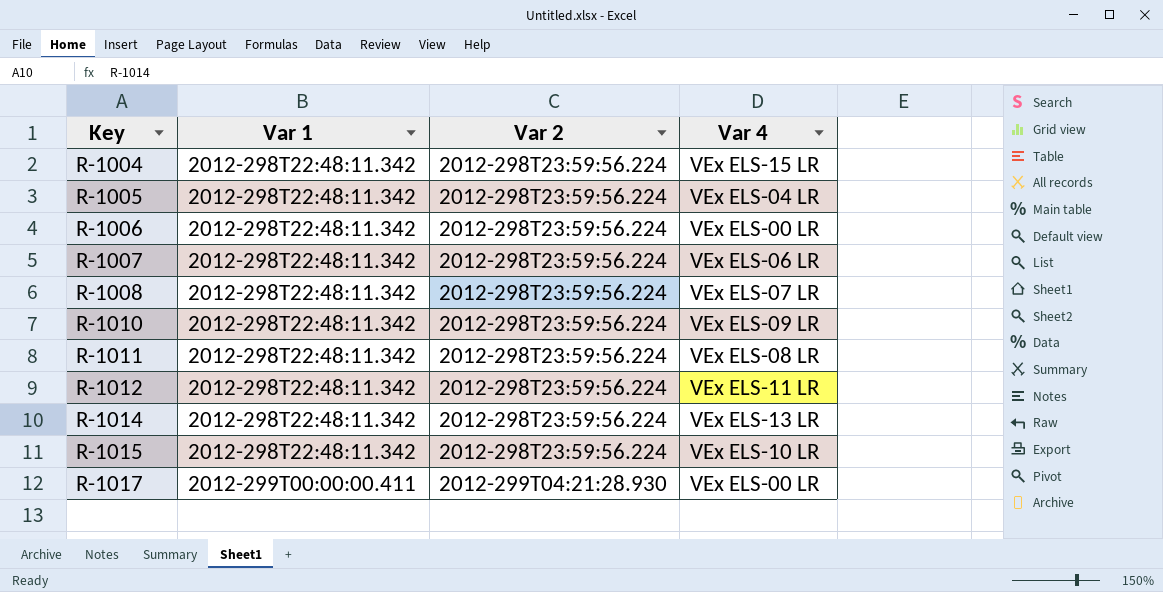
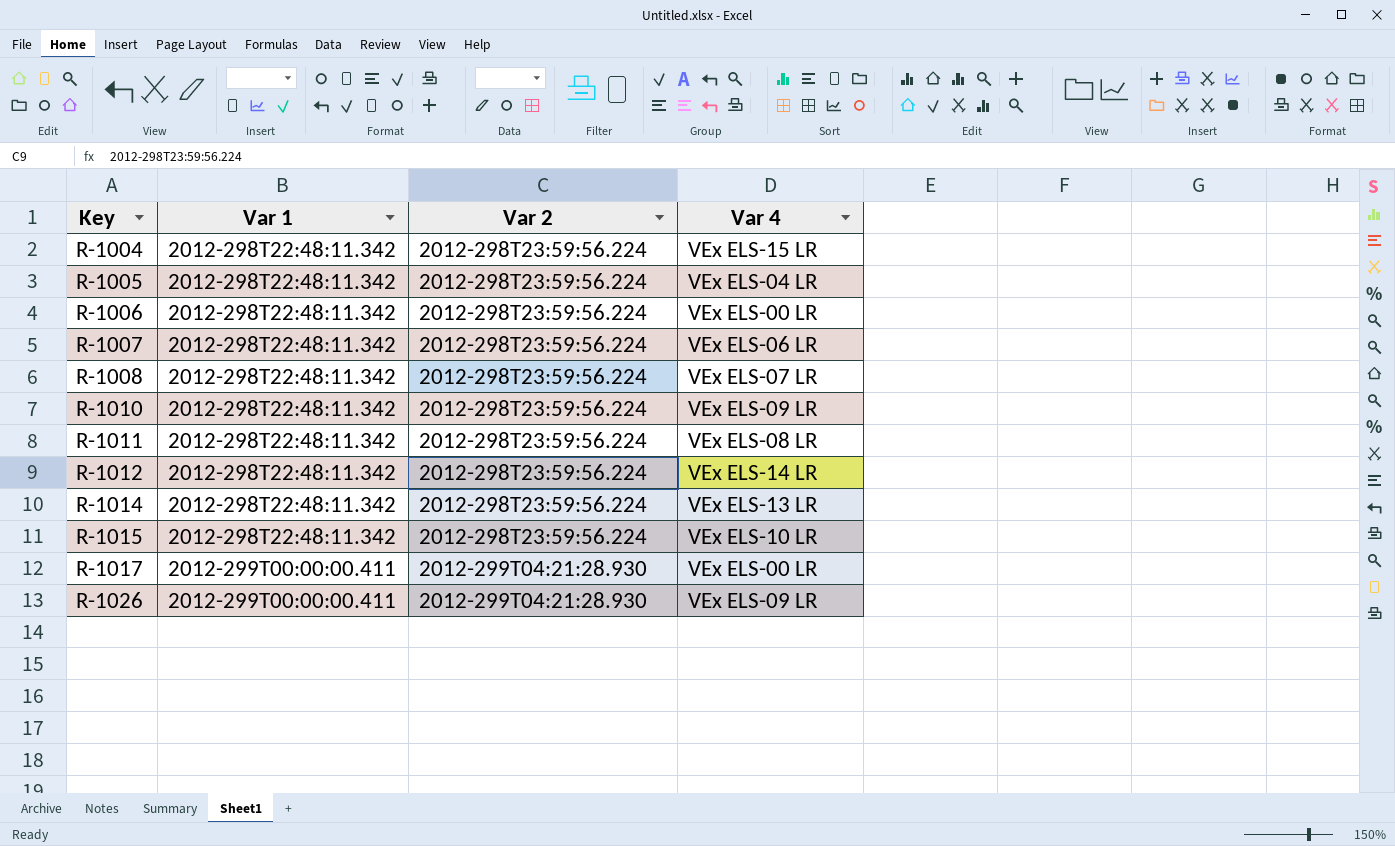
R-1012 | Var 4: VEx ELS-11 LR -> VEx ELS-14 LR
row R-1026: none -> 2012-299T00:00:00.411 | 2012-299T04:21:28.930 | VEx ELS-09 LR

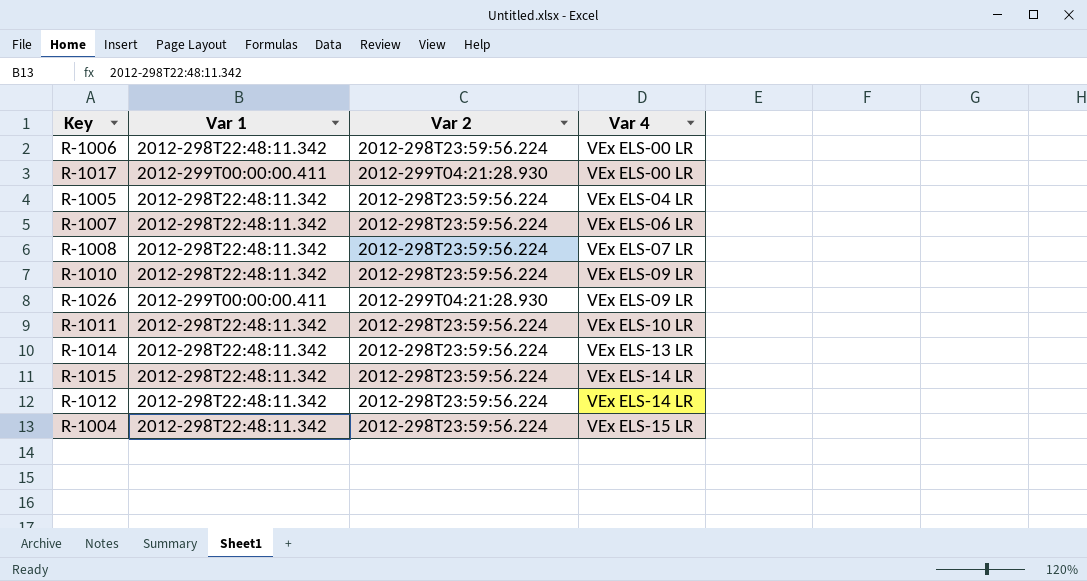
row order: Key ascending -> Var 4 ascending
R-1011 | Var 4: VEx ELS-08 LR -> VEx ELS-10 LR
R-1015 | Var 4: VEx ELS-10 LR -> VEx ELS-14 LR

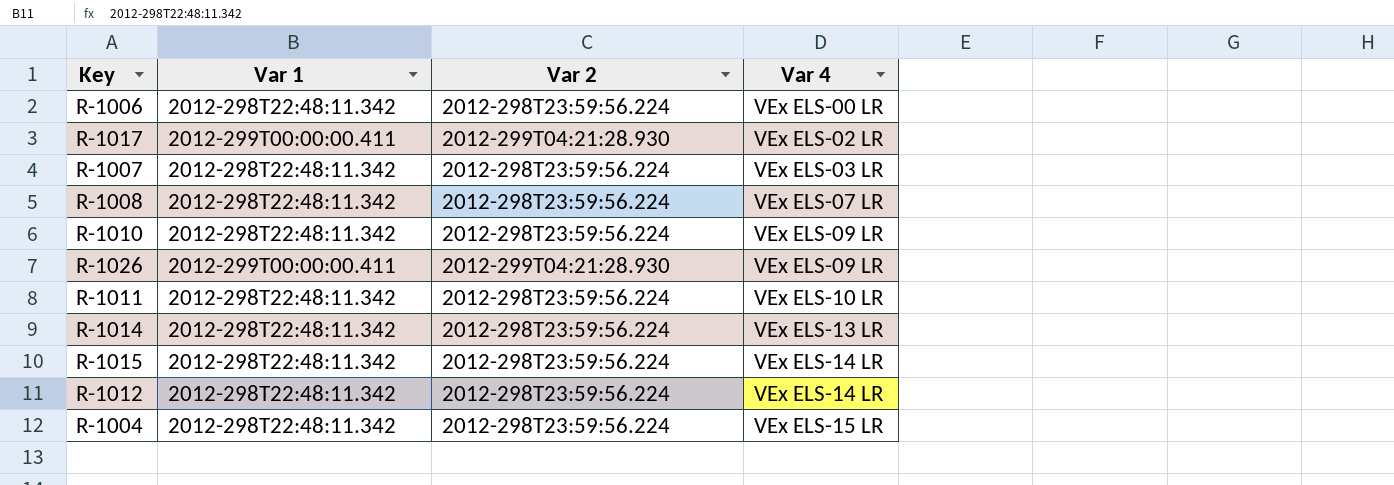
row R-1005: 2012-298T22:48:11.342 | 2012-298T23:59:56.224 | VEx ELS-04 LR -> none
R-1017 | Var 4: VEx ELS-00 LR -> VEx ELS-02 LR
R-1007 | Var 4: VEx ELS-06 LR -> VEx ELS-03 LR

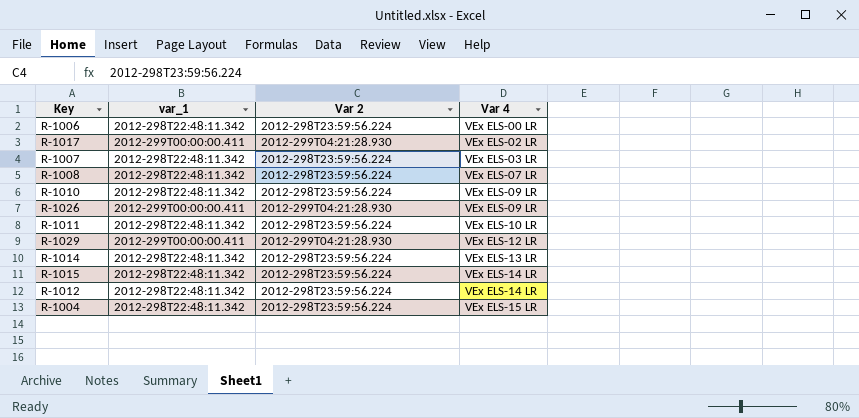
column name: Var 1 -> var_1
row R-1029: none -> 2012-299T00:00:00.411 | 2012-299T04:21:28.930 | VEx ELS-12 LR

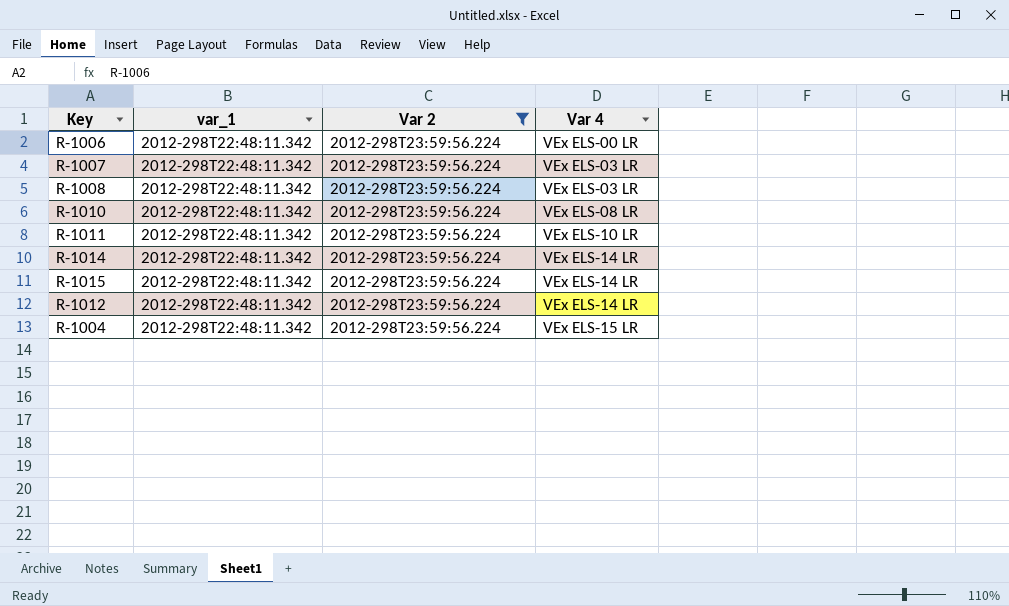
filter: none -> Var 2 = 2012-298T23:59:56.224
R-1008 | Var 4: VEx ELS-07 LR -> VEx ELS-03 LR
R-1010 | Var 4: VEx ELS-09 LR -> VEx ELS-08 LR
R-1014 | Var 4: VEx ELS-13 LR -> VEx ELS-14 LR

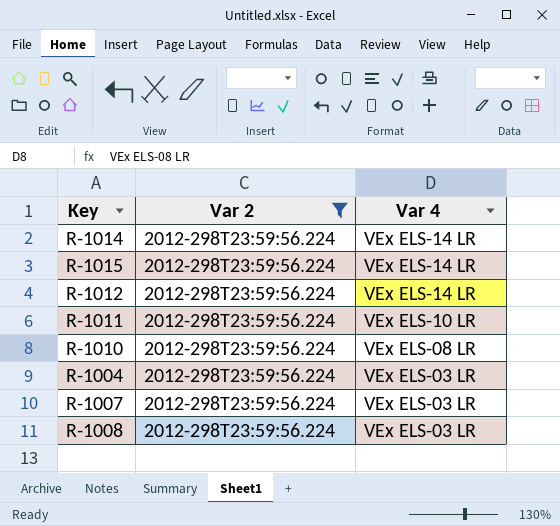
row order: Var 4 ascending -> Var 4 descending
column var_1 | position: 2 -> none
row R-1006: 2012-298T22:48:11.342 | 2012-298T23:59:56.224 | VEx ELS-00 LR -> none
R-1004 | Var 4: VEx ELS-15 LR -> VEx ELS-03 LR

